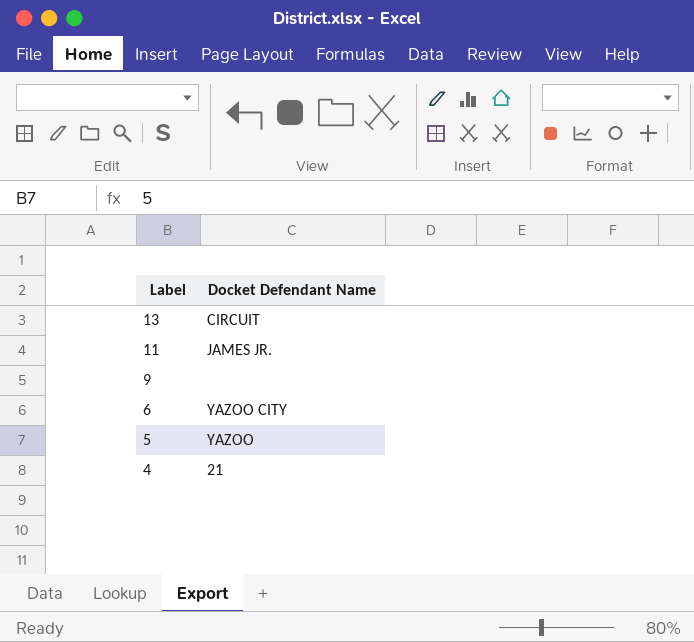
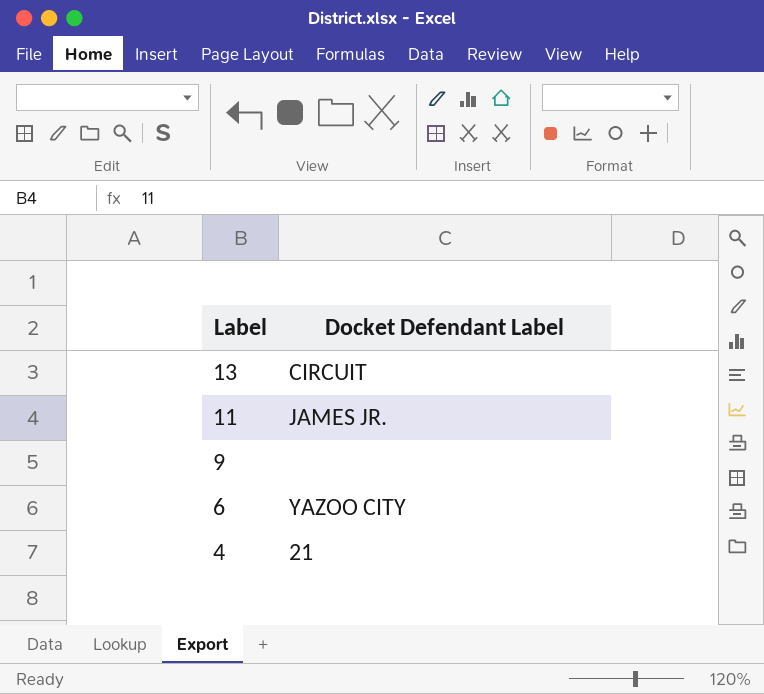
column name: Docket Defendant Name -> Docket Defendant Label
row 5: YAZOO -> none

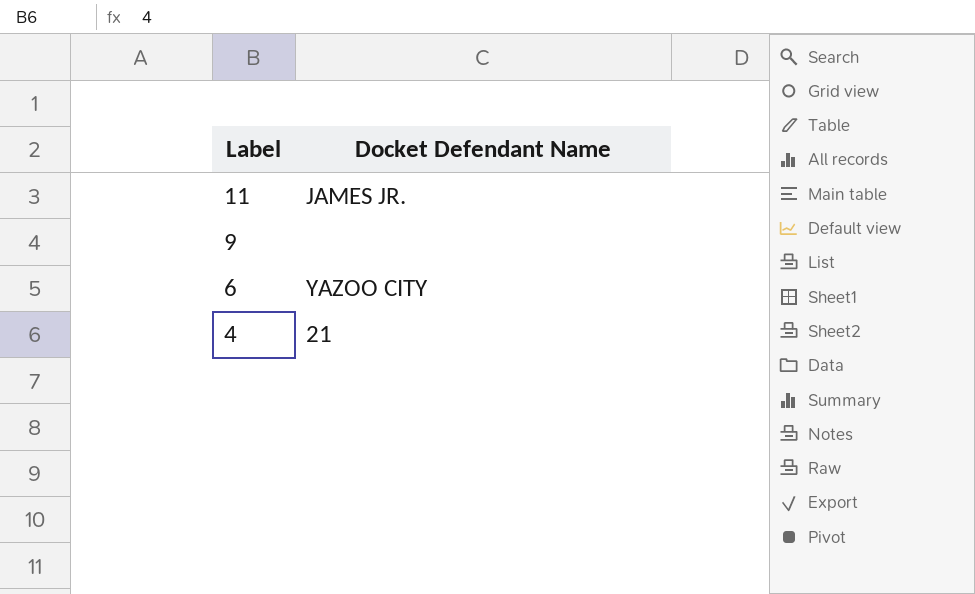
column name: Docket Defendant Label -> Docket Defendant Name
row 13: CIRCUIT -> none

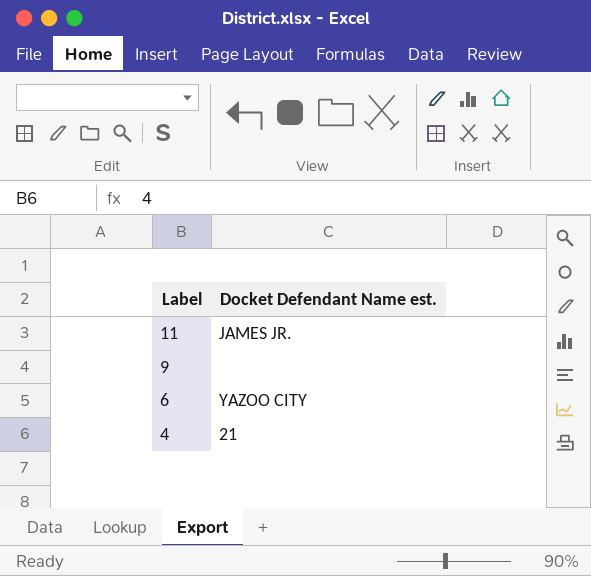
column name: Docket Defendant Name -> Docket Defendant Name est.

